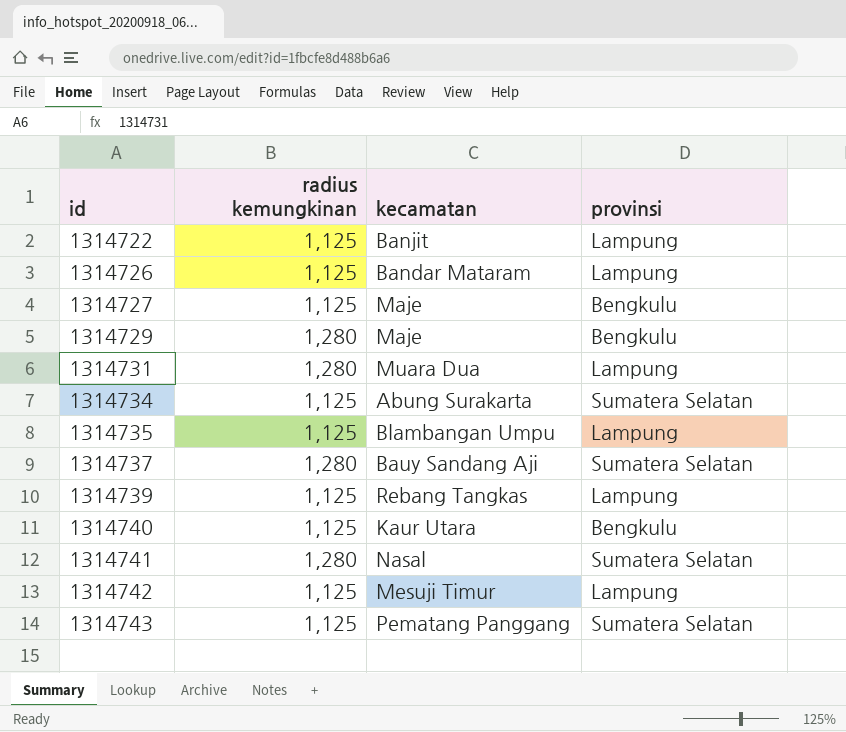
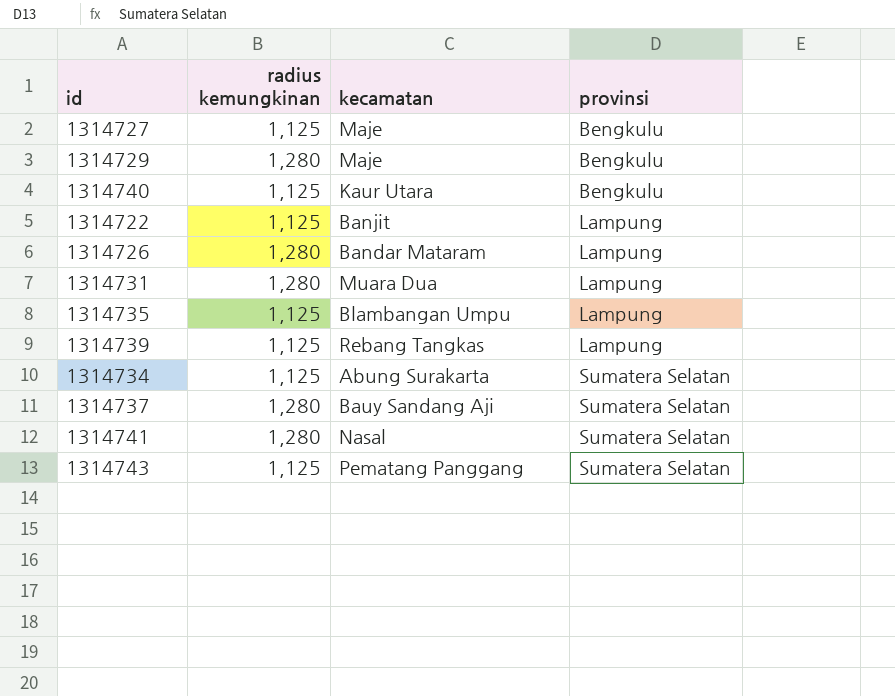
row order: id ascending -> provinsi ascending
row 1314742: 1,125 | Mesuji Timur | Lampung -> none
1314726 | radius kemungkinan: 1,125 -> 1,280

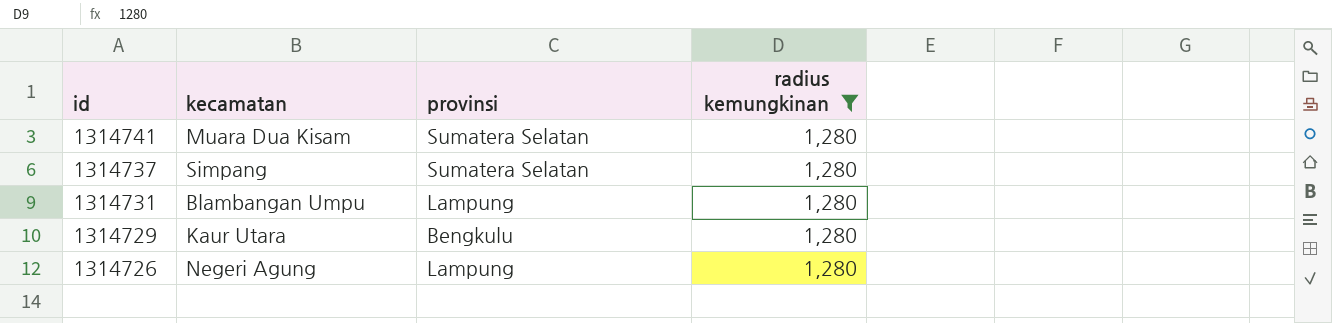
filter: none -> radius kemungkinan = 1,280
row order: provinsi ascending -> id descending
column radius kemungkinan | position: 2 -> 4
1314741 | kecamatan: Nasal -> Muara Dua Kisam
1314737 | kecamatan: Bauy Sandang Aji -> Simpang
1314731 | kecamatan: Muara Dua -> Blambangan Umpu
1314729 | kecamatan: Maje -> Kaur Utara
1314726 | kecamatan: Bandar Mataram -> Negeri Agung

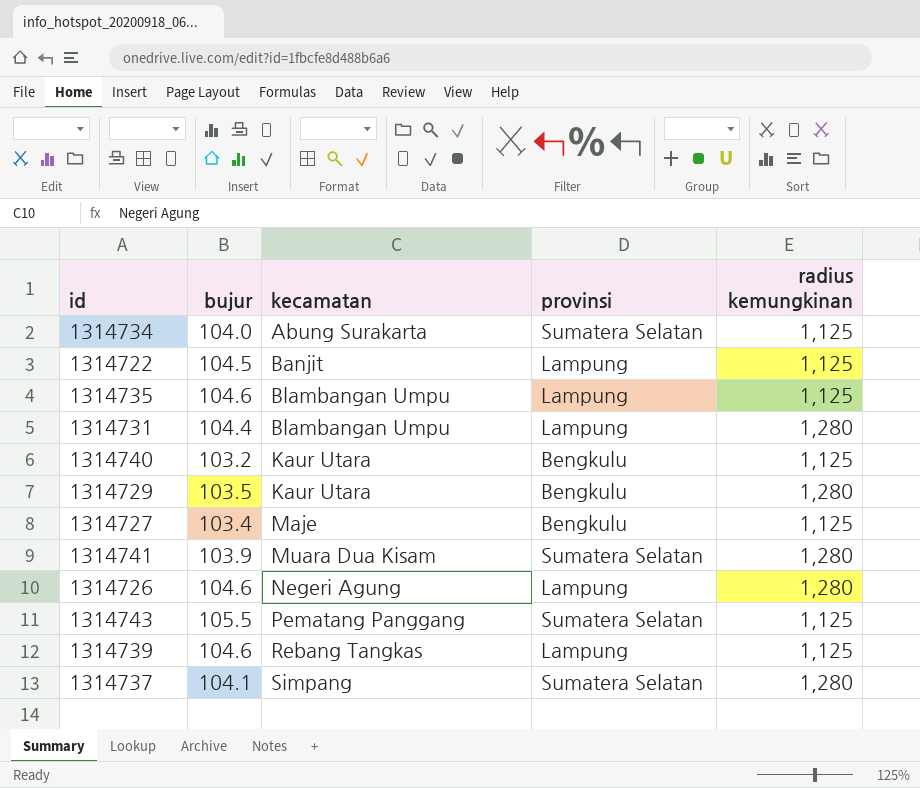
filter: radius kemungkinan = 1,280 -> none
row order: id descending -> kecamatan ascending
column bujur | position: none -> 2

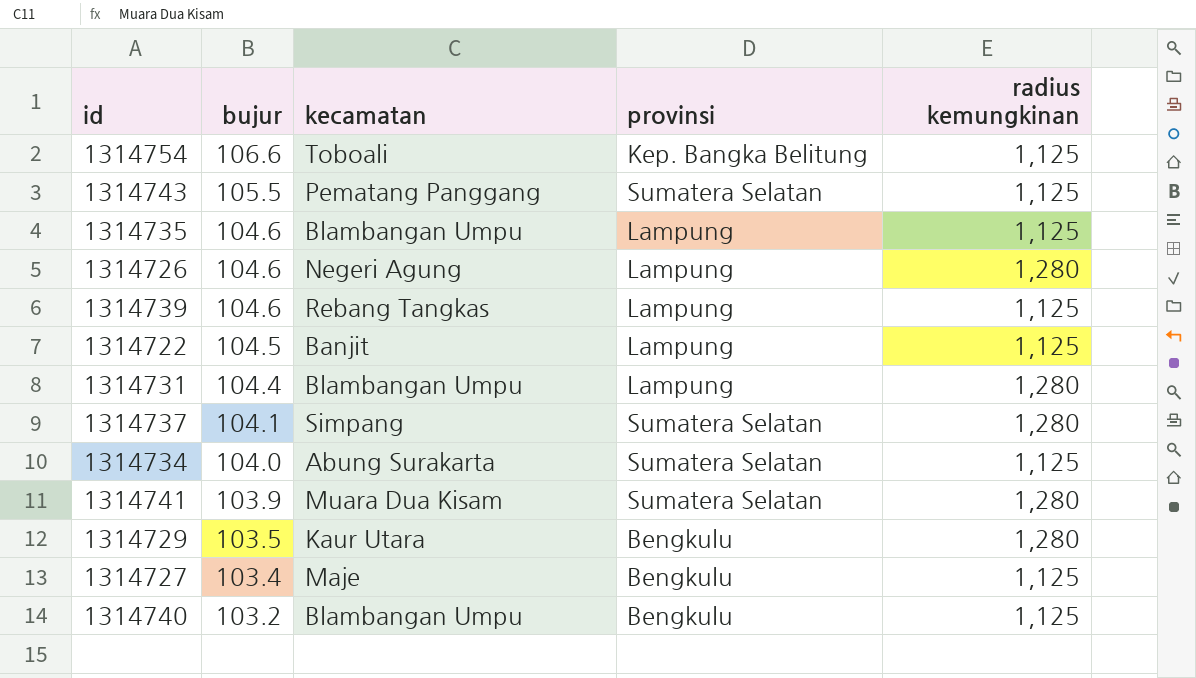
row order: kecamatan ascending -> bujur descending
row 1314754: none -> 106.6 | Toboali | Kep. Bangka Belitung | 1,125
1314740 | kecamatan: Kaur Utara -> Blambangan Umpu

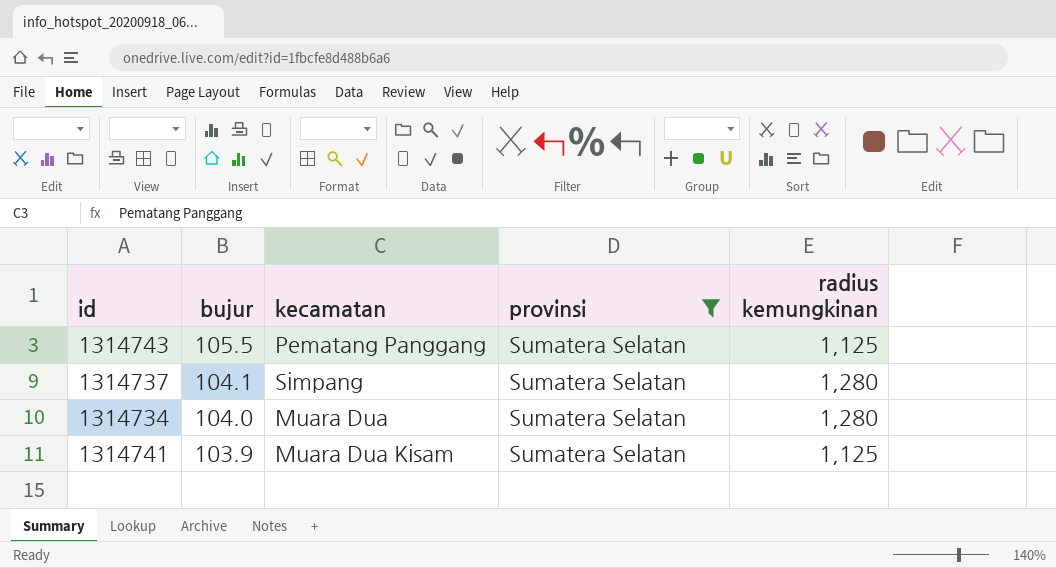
filter: none -> provinsi = Sumatera Selatan
1314734 | kecamatan: Abung Surakarta -> Muara Dua
1314734 | radius kemungkinan: 1,125 -> 1,280
1314741 | radius kemungkinan: 1,280 -> 1,125

